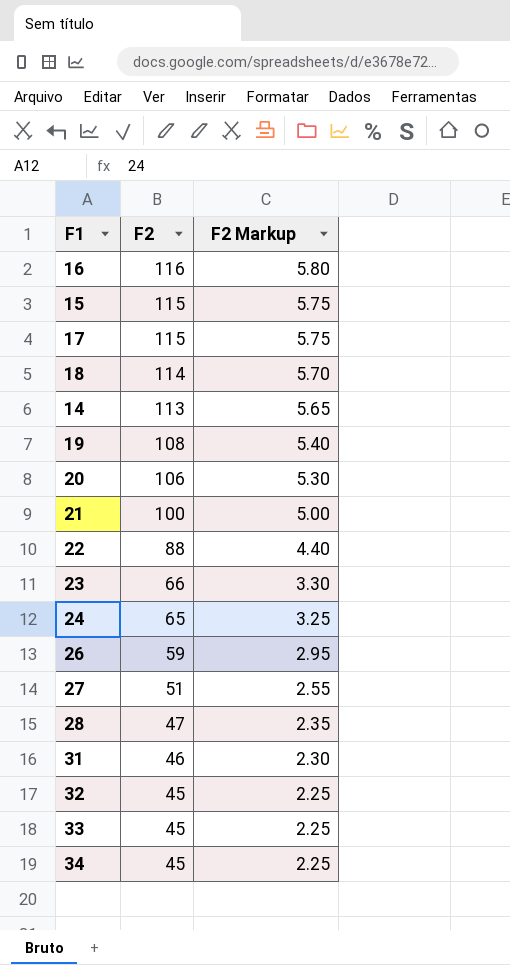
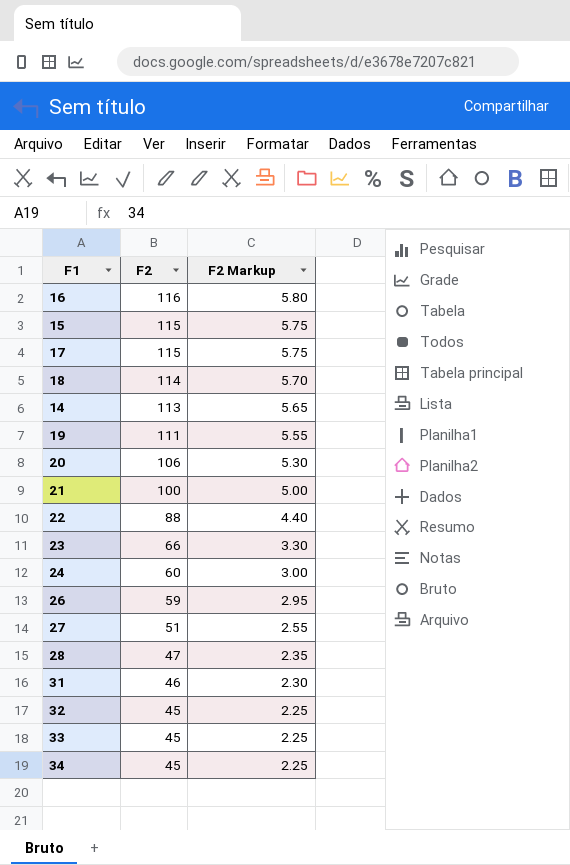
19 | F2: 108 -> 111
19 | F2 Markup: 5.40 -> 5.55
24 | F2: 65 -> 60
24 | F2 Markup: 3.25 -> 3.00

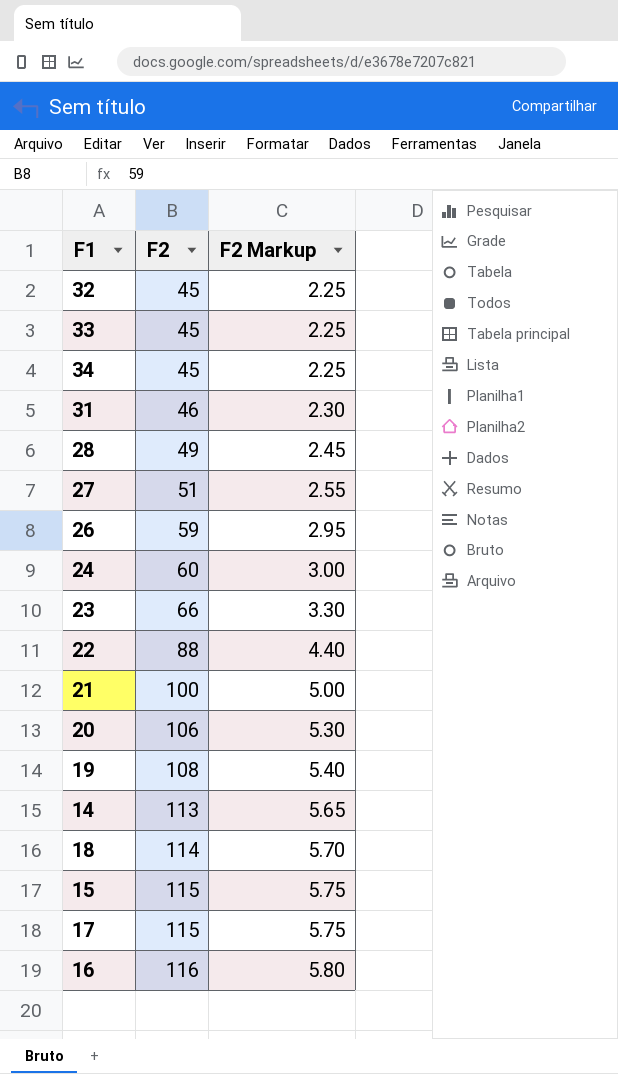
row order: F2 descending -> F2 ascending
28 | F2: 47 -> 49
28 | F2 Markup: 2.35 -> 2.45
19 | F2: 111 -> 108
19 | F2 Markup: 5.55 -> 5.40

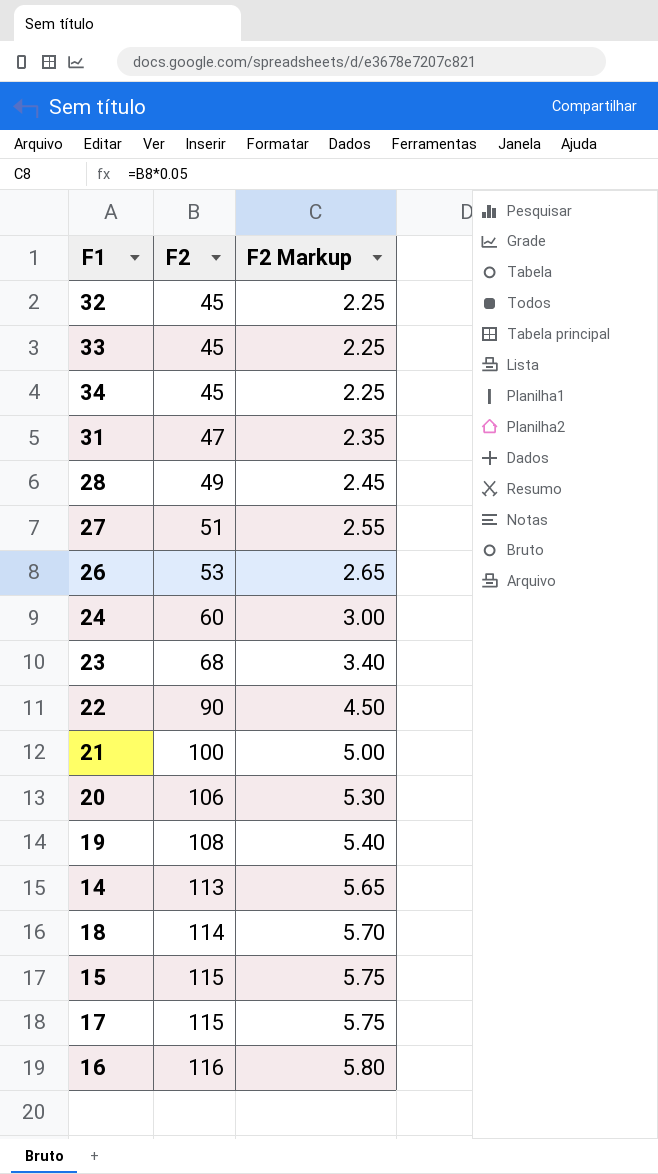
31 | F2: 46 -> 47
31 | F2 Markup: 2.30 -> 2.35
26 | F2: 59 -> 53
26 | F2 Markup: 2.95 -> 2.65
23 | F2: 66 -> 68
23 | F2 Markup: 3.30 -> 3.40
22 | F2: 88 -> 90
22 | F2 Markup: 4.40 -> 4.50

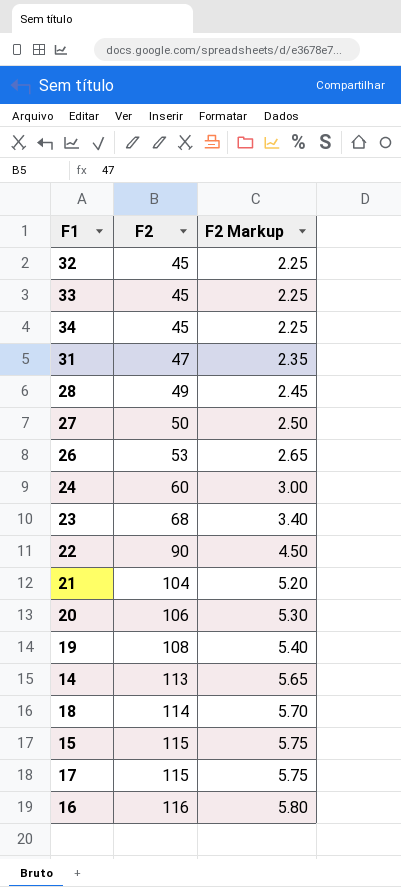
27 | F2: 51 -> 50
27 | F2 Markup: 2.55 -> 2.50
21 | F2: 100 -> 104
21 | F2 Markup: 5.00 -> 5.20

